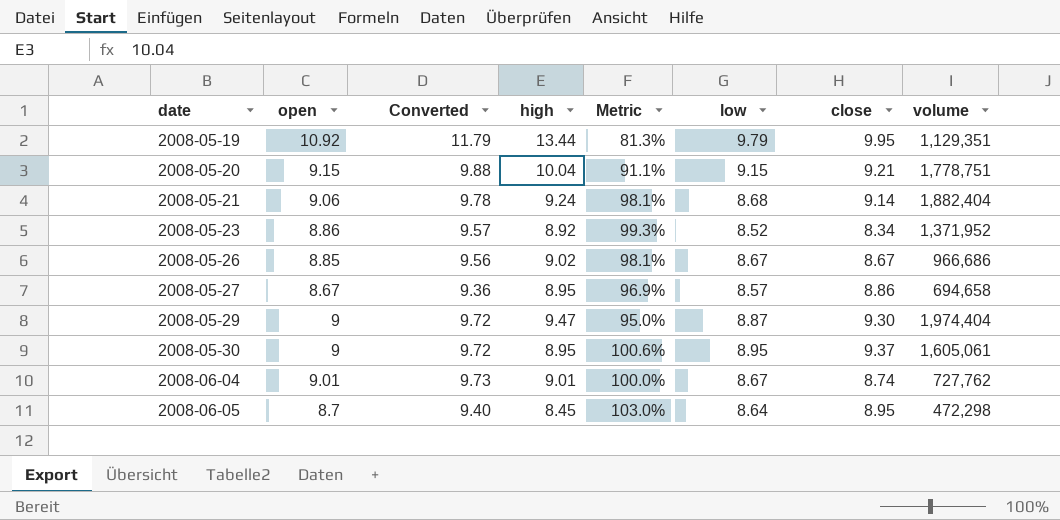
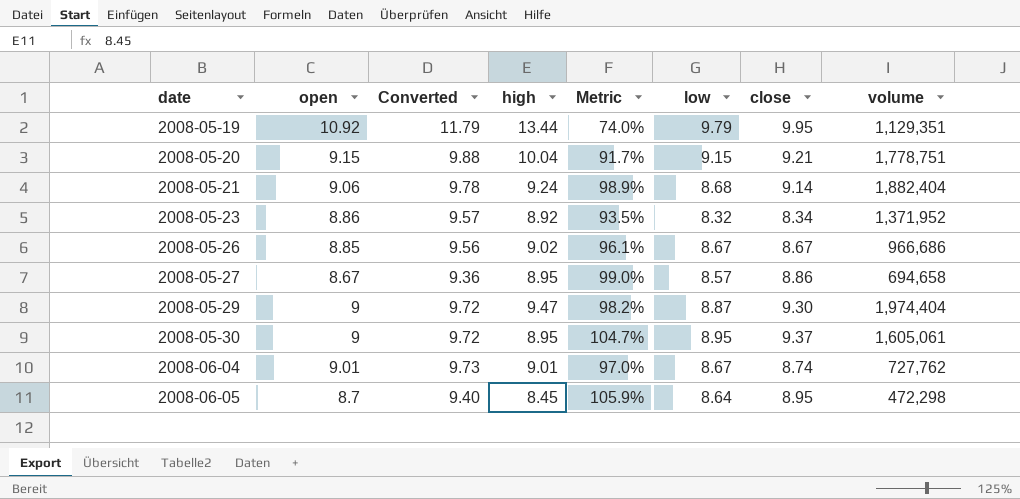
column Metric | formula: [open] / [high] -> [close] / [high]
2008-05-23 | low: 8.52 -> 8.32

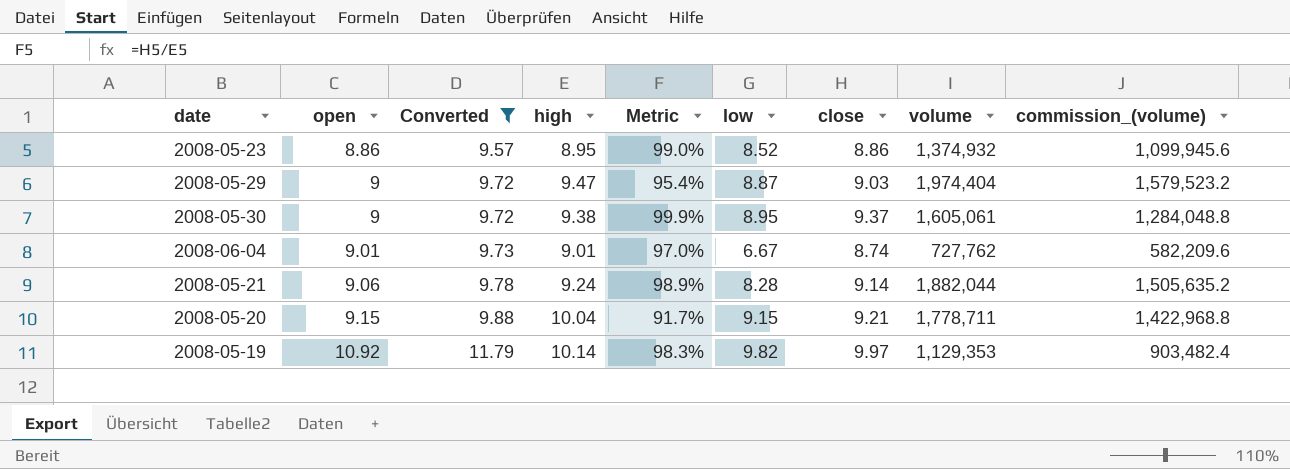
filter: none -> Converted >= 9.57
row order: date ascending -> open ascending
column commission_(volume) | formula: none -> [volume] * 0.8
2008-05-23 | high: 8.92 -> 8.95
2008-05-23 | Metric: 93.5% -> 99.0%
2008-05-23 | low: 8.32 -> 8.52
2008-05-23 | close: 8.34 -> 8.86
2008-05-23 | volume: 1,371,952 -> 1,374,932
2008-05-29 | Metric: 98.2% -> 95.4%
2008-05-29 | close: 9.30 -> 9.03
2008-05-30 | high: 8.95 -> 9.38
2008-05-30 | Metric: 104.7% -> 99.9%
2008-06-04 | low: 8.67 -> 6.67
2008-05-21 | low: 8.68 -> 8.28
2008-05-21 | volume: 1,882,404 -> 1,882,044
2008-05-20 | volume: 1,778,751 -> 1,778,711
2008-05-19 | high: 13.44 -> 10.14
2008-05-19 | Metric: 74.0% -> 98.3%
2008-05-19 | low: 9.79 -> 9.82
2008-05-19 | close: 9.95 -> 9.97
2008-05-19 | volume: 1,129,351 -> 1,129,353

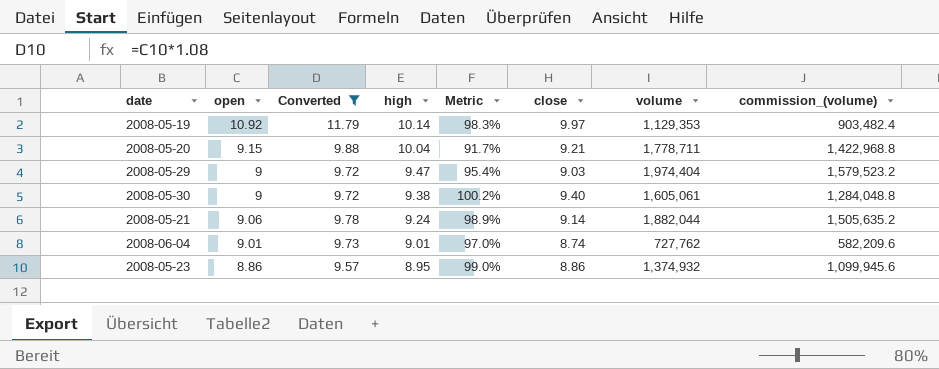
row order: open ascending -> high descending
column low | position: 6 -> none
2008-05-30 | Metric: 99.9% -> 100.2%
2008-05-30 | close: 9.37 -> 9.40

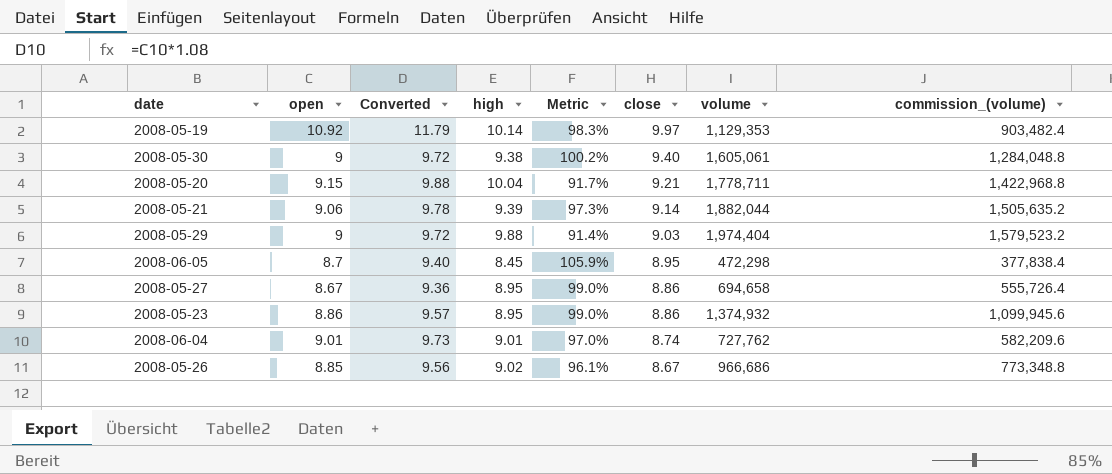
filter: Converted >= 9.57 -> none
row order: high descending -> close descending
2008-05-21 | high: 9.24 -> 9.39
2008-05-21 | Metric: 98.9% -> 97.3%
2008-05-29 | high: 9.47 -> 9.88
2008-05-29 | Metric: 95.4% -> 91.4%

